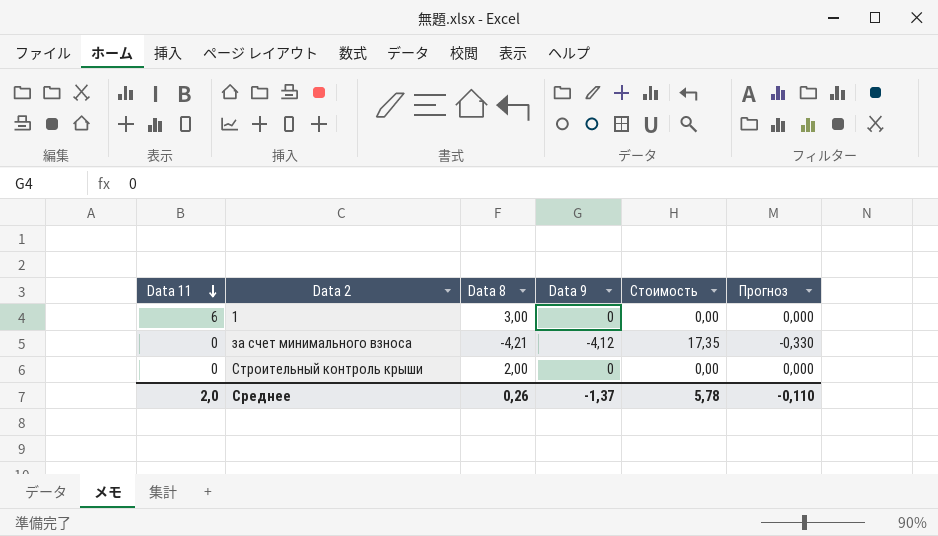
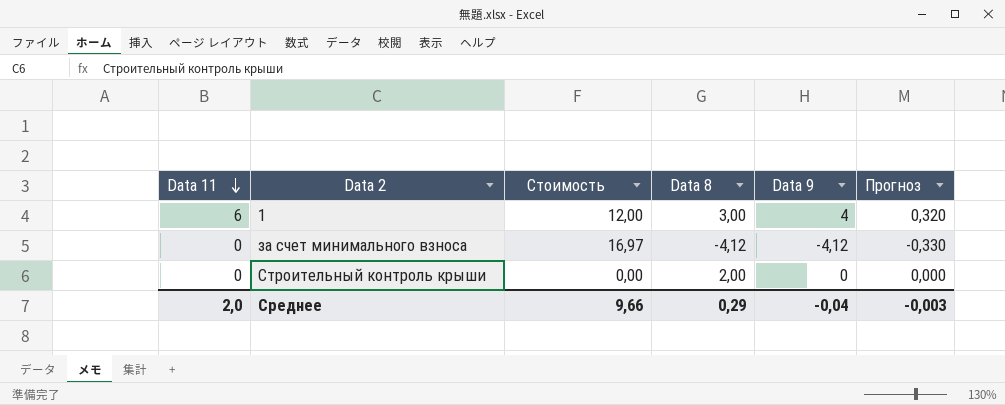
column Стоимость | position: 5 -> 3
1 | Стоимость: 0,00 -> 12,00
1 | Data 9: 0 -> 4
1 | Прогноз: 0,000 -> 0,320
за счет минимального взноса | Стоимость: 17,35 -> 16,97
за счет минимального взноса | Data 8: -4,21 -> -4,12
Среднее | Стоимость: 5,78 -> 9,66
Среднее | Data 8: 0,26 -> 0,29
Среднее | Data 9: -1,37 -> -0,04
Среднее | Прогноз: -0,110 -> -0,003

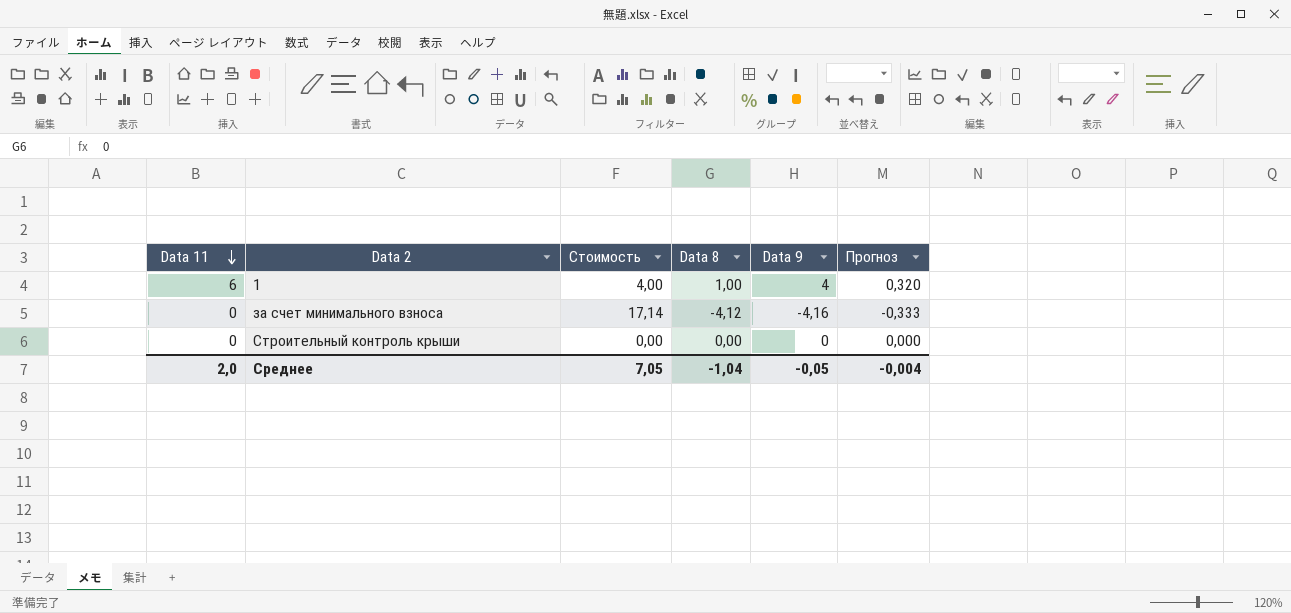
1 | Стоимость: 12,00 -> 4,00
1 | Data 8: 3,00 -> 1,00
за счет минимального взноса | Стоимость: 16,97 -> 17,14
за счет минимального взноса | Data 9: -4,12 -> -4,16
за счет минимального взноса | Прогноз: -0,330 -> -0,333
Строительный контроль крыши | Data 8: 2,00 -> 0,00
Среднее | Стоимость: 9,66 -> 7,05
Среднее | Data 8: 0,29 -> -1,04
Среднее | Data 9: -0,04 -> -0,05
Среднее | Прогноз: -0,003 -> -0,004

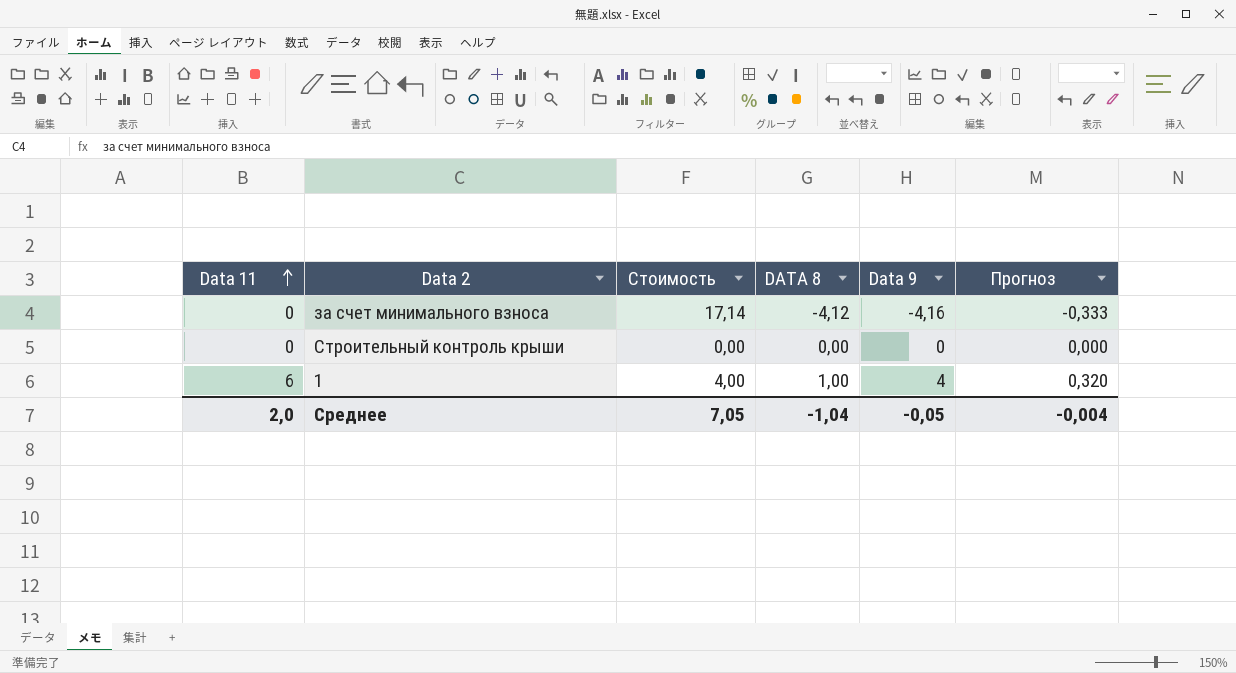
row order: Data 11 descending -> Data 11 ascending
column name: Data 8 -> DATA 8

